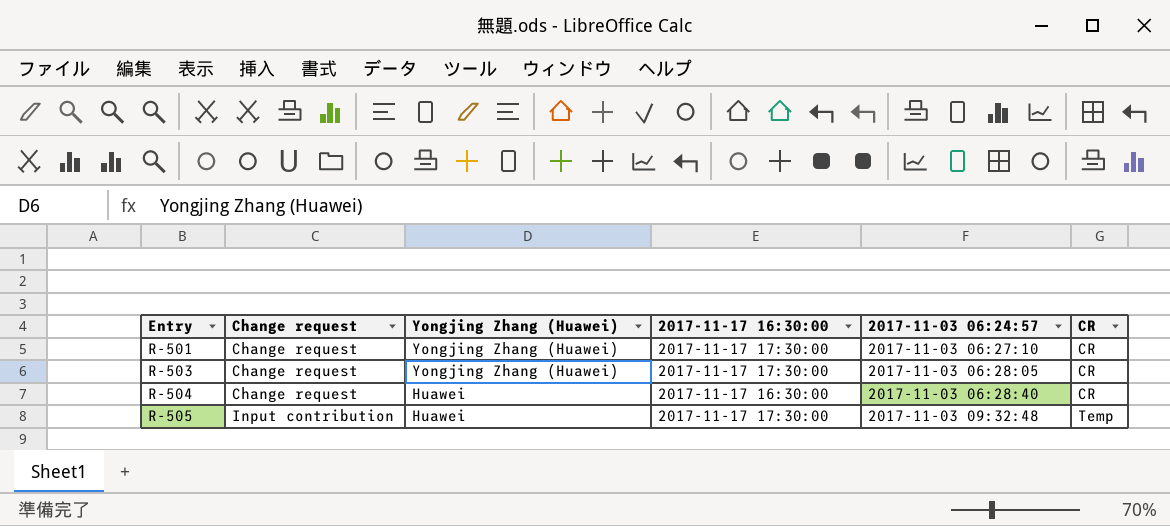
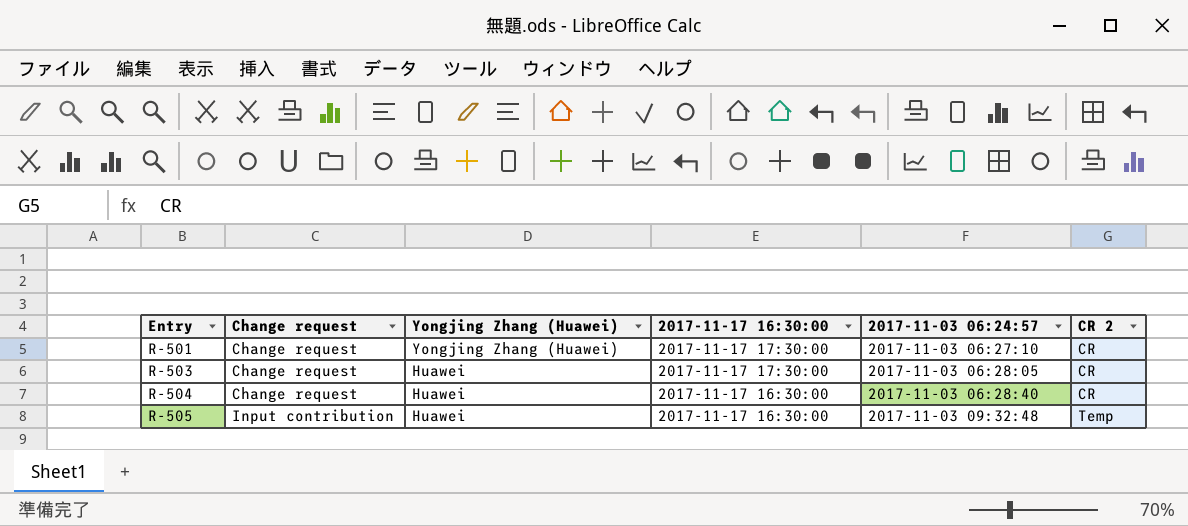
column name: CR -> CR 2
R-503 | Yongjing Zhang (Huawei): Yongjing Zhang (Huawei) -> Huawei
R-505 | 2017-11-17 16:30:00: 2017-11-17 17:30:00 -> 2017-11-17 16:30:00

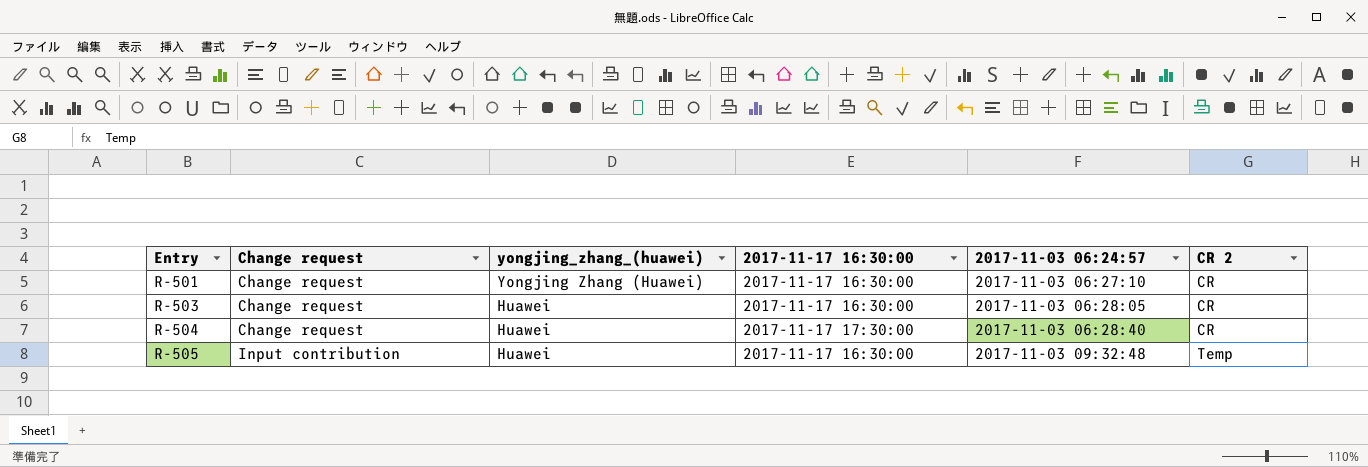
column name: Yongjing Zhang (Huawei) -> yongjing_zhang_(huawei)
R-501 | 2017-11-17 16:30:00: 2017-11-17 17:30:00 -> 2017-11-17 16:30:00
R-503 | 2017-11-17 16:30:00: 2017-11-17 17:30:00 -> 2017-11-17 16:30:00
R-504 | 2017-11-17 16:30:00: 2017-11-17 16:30:00 -> 2017-11-17 17:30:00

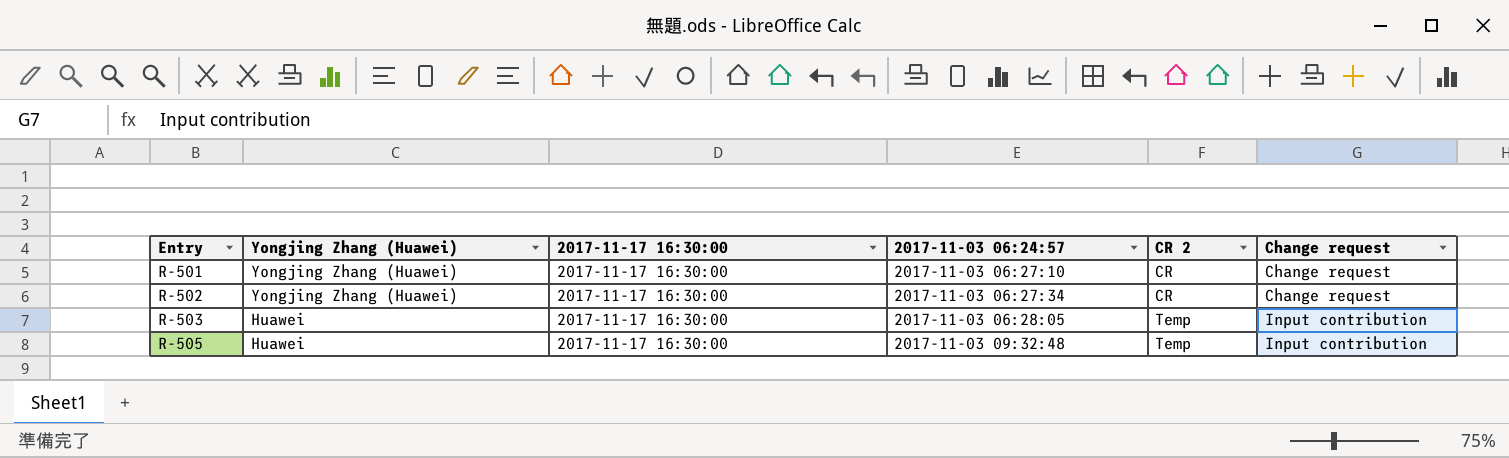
column name: yongjing_zhang_(huawei) -> Yongjing Zhang (Huawei)
column Change request | position: 2 -> 6
row R-504: Change request | Huawei | 2017-11-17 17:30:00 | 2017-11-03 06:28:40 | CR -> none
row R-502: none -> Yongjing Zhang (Huawei) | 2017-11-17 16:30:00 | 2017-11-03 06:27:34 | CR | Change request
R-503 | CR 2: CR -> Temp
R-503 | Change request: Change request -> Input contribution

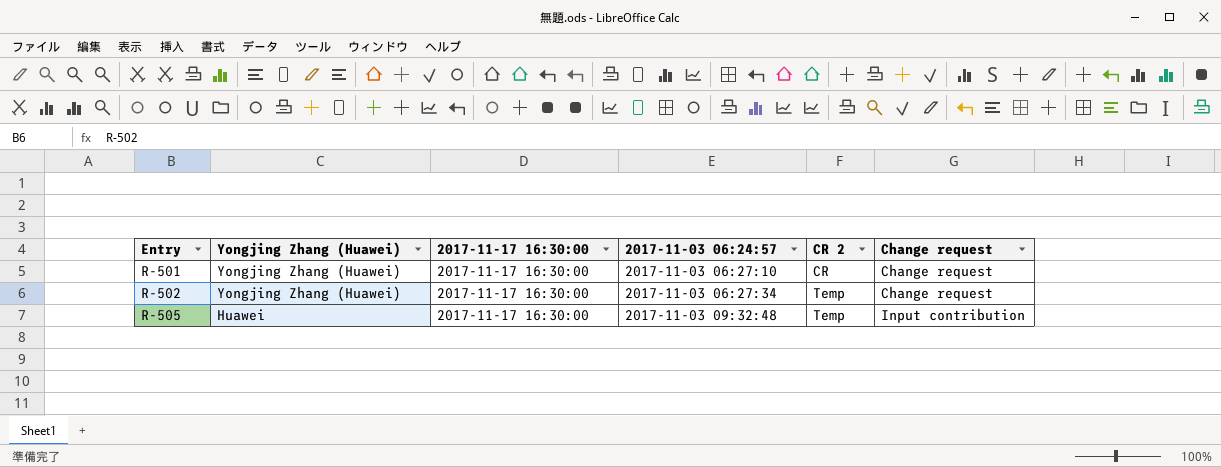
row R-503: Huawei | 2017-11-17 16:30:00 | 2017-11-03 06:28:05 | Temp | Input contribution -> none
R-502 | CR 2: CR -> Temp

